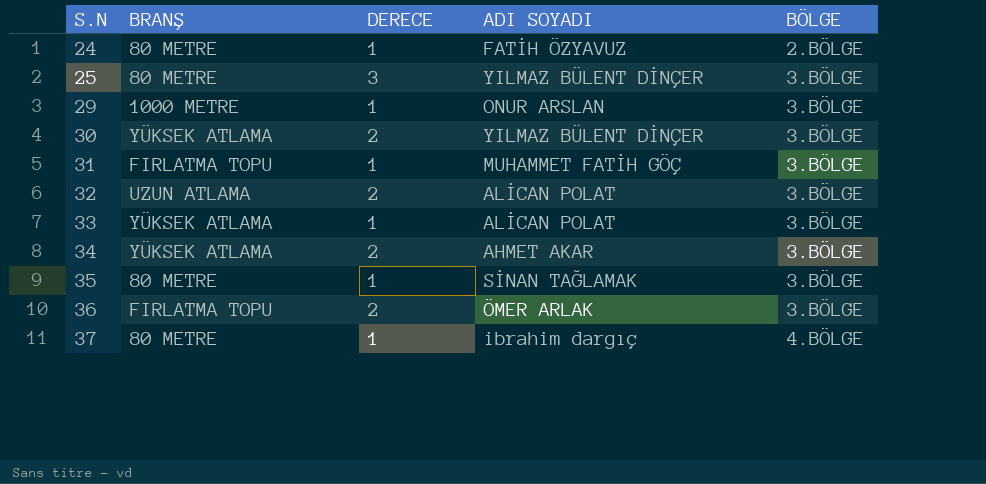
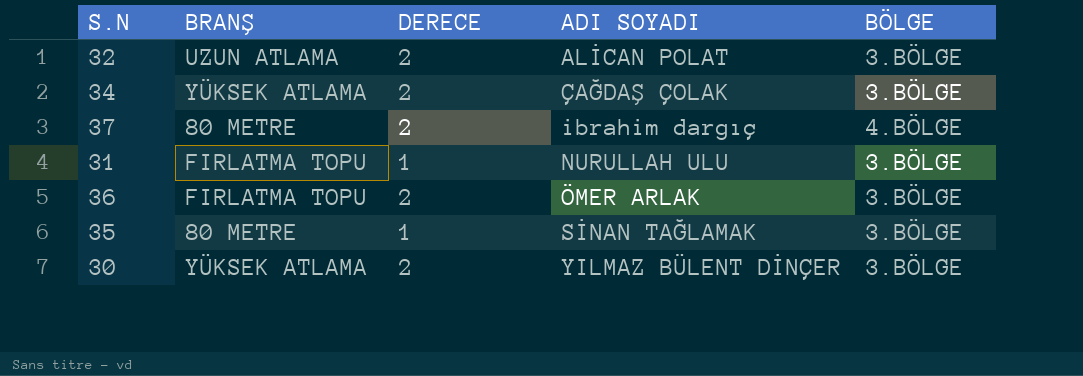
row order: S.N ascending -> ADI SOYADI ascending
row 24: 80 METRE | 1 | FATİH ÖZYAVUZ | 2.BÖLGE -> none
row 25: 80 METRE | 3 | YILMAZ BÜLENT DİNÇER | 3.BÖLGE -> none
row 29: 1000 METRE | 1 | ONUR ARSLAN | 3.BÖLGE -> none
row 33: YÜKSEK ATLAMA | 1 | ALİCAN POLAT | 3.BÖLGE -> none
34 | ADI SOYADI: AHMET AKAR -> ÇAĞDAŞ ÇOLAK
37 | DERECE: 1 -> 2
31 | ADI SOYADI: MUHAMMET FATİH GÖÇ -> NURULLAH ULU

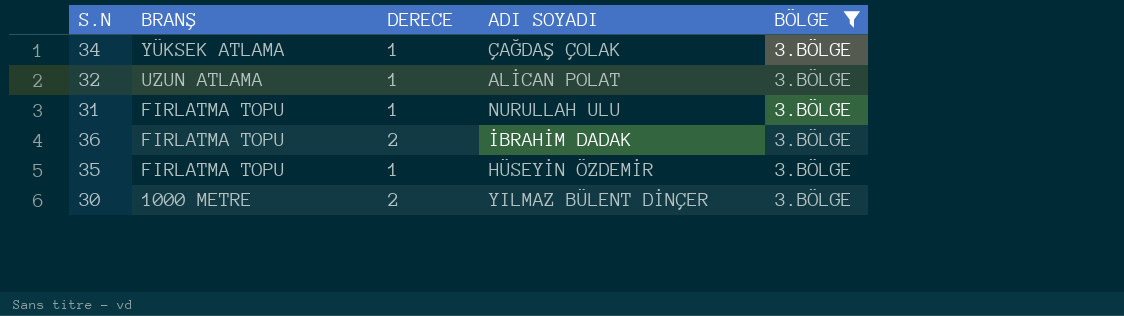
filter: none -> BÖLGE = 3.BÖLGE
row order: ADI SOYADI ascending -> BRANŞ descending
34 | DERECE: 2 -> 1
32 | DERECE: 2 -> 1
36 | ADI SOYADI: ÖMER ARLAK -> İBRAHİM DADAK
35 | BRANŞ: 80 METRE -> FIRLATMA TOPU
35 | ADI SOYADI: SİNAN TAĞLAMAK -> HÜSEYİN ÖZDEMİR
30 | BRANŞ: YÜKSEK ATLAMA -> 1000 METRE

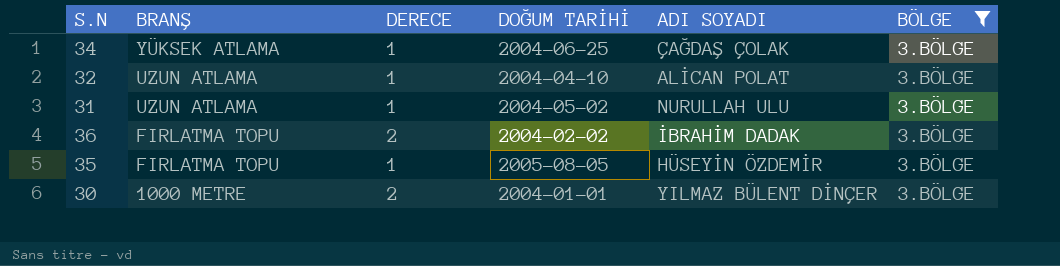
column DOĞUM TARİHİ | position: none -> 4
31 | BRANŞ: FIRLATMA TOPU -> UZUN ATLAMA

